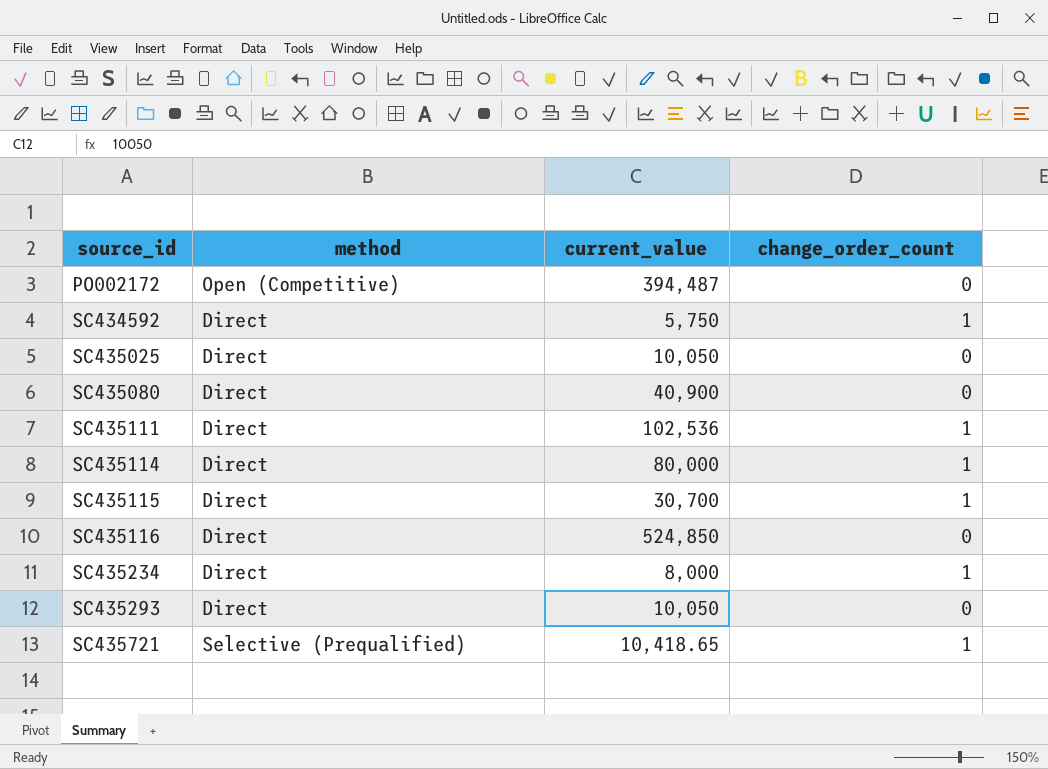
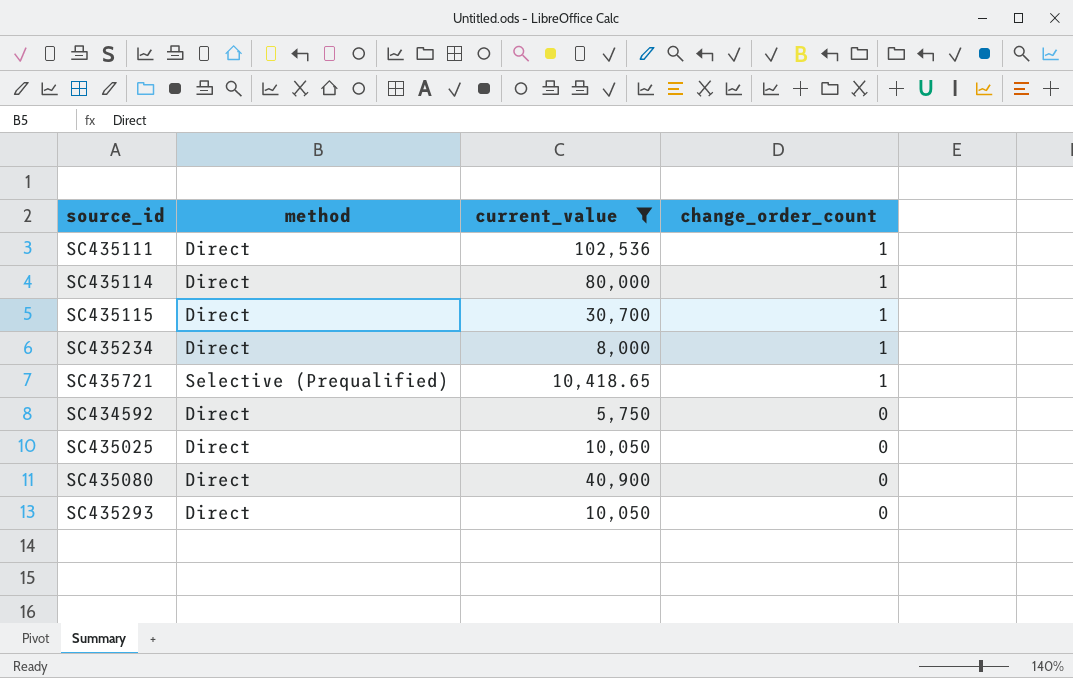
filter: none -> current_value <= 102,536
row order: source_id ascending -> change_order_count descending
SC434592 | change_order_count: 1 -> 0

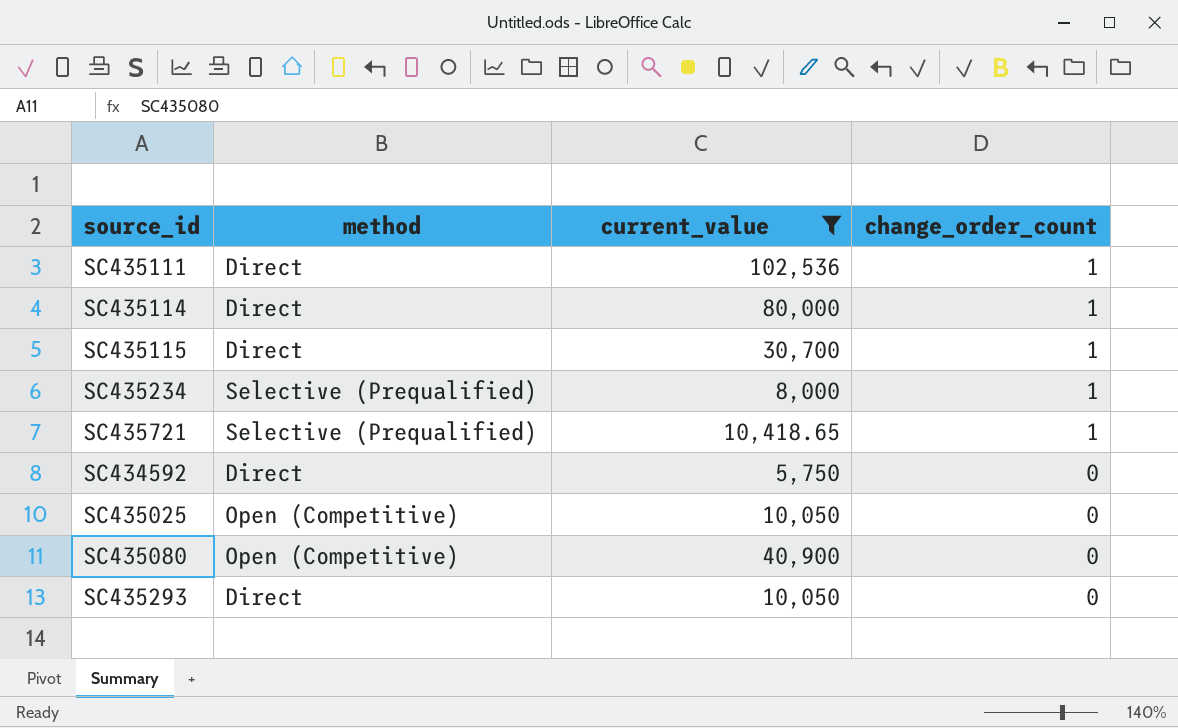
SC435234 | method: Direct -> Selective (Prequalified)
SC435025 | method: Direct -> Open (Competitive)
SC435080 | method: Direct -> Open (Competitive)

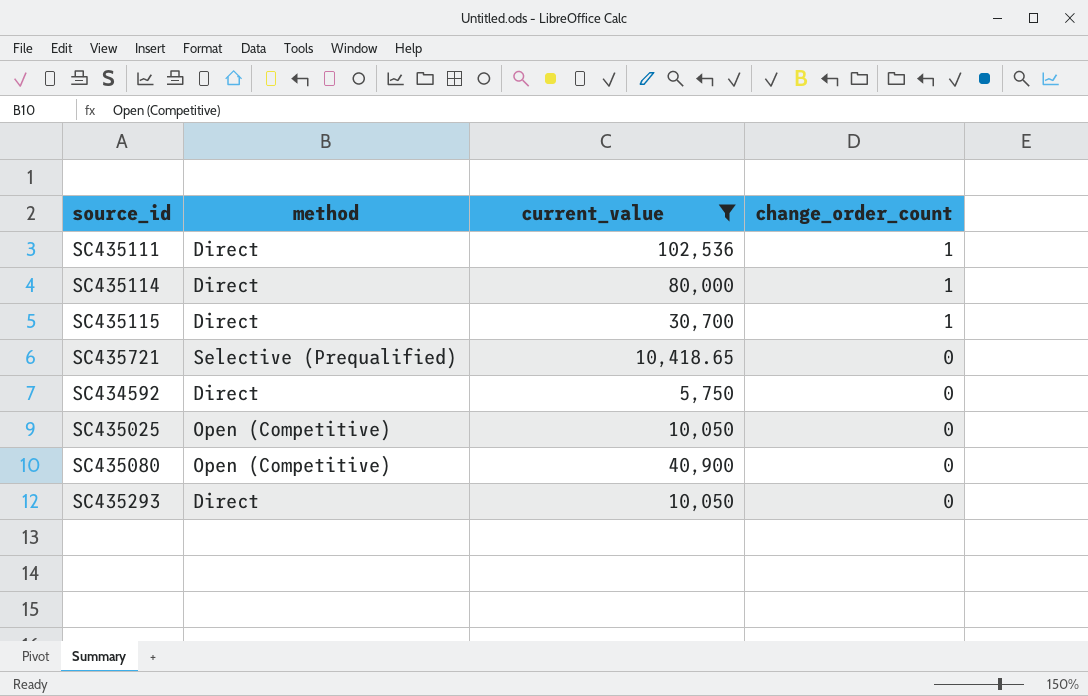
row SC435234: Selective (Prequalified) | 8,000 | 1 -> none
SC435721 | change_order_count: 1 -> 0

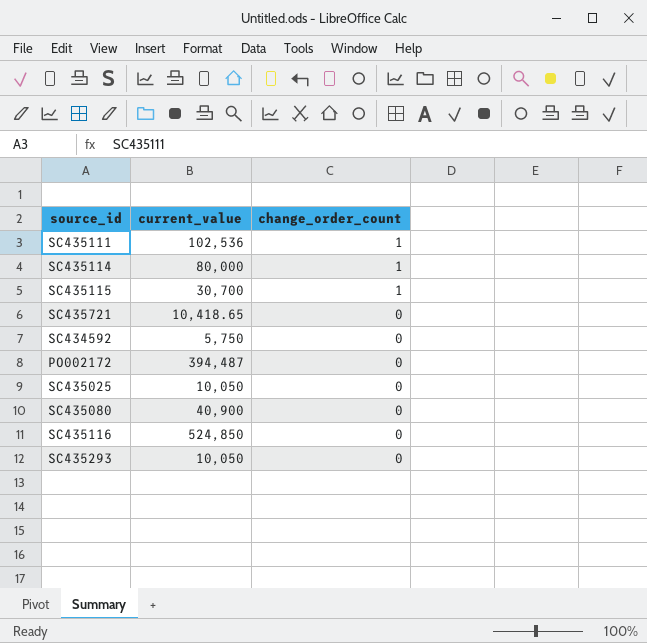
filter: current_value <= 102,536 -> none
column method | position: 2 -> none

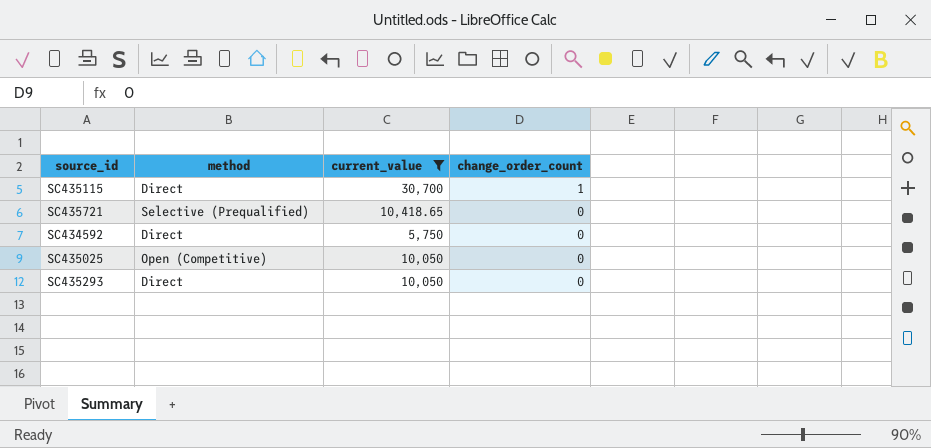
filter: none -> current_value <= 30,700
column method | position: none -> 2

